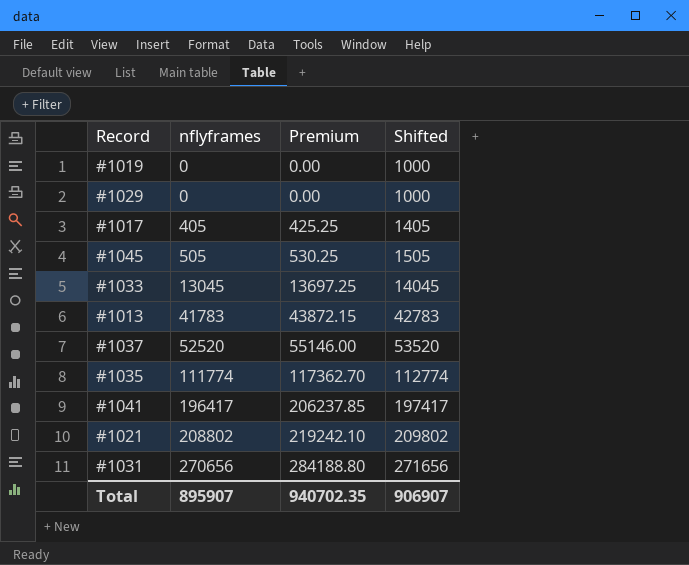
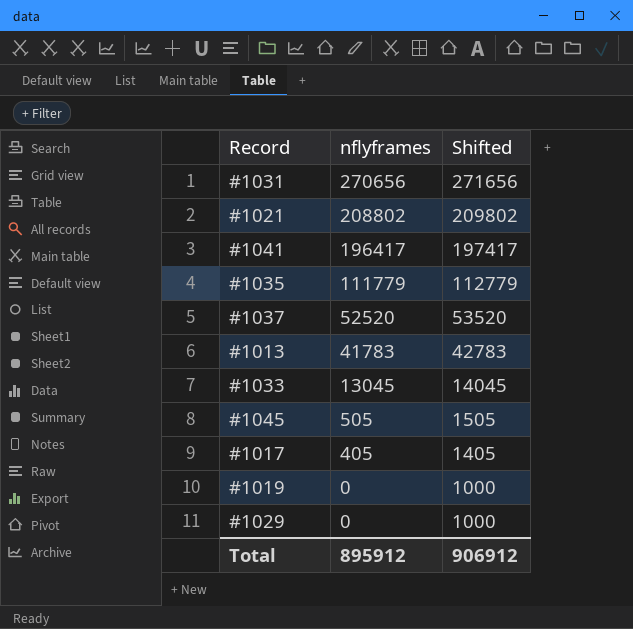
row order: nflyframes ascending -> nflyframes descending
column Premium | formula: [nflyframes] * 1.05 -> none
#1035 | nflyframes: 111774 -> 111779
#1035 | Shifted: 112774 -> 112779
Total | nflyframes: 895907 -> 895912
Total | Shifted: 906907 -> 906912

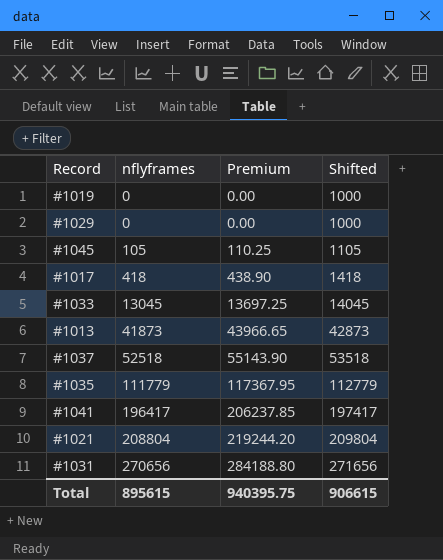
row order: nflyframes descending -> nflyframes ascending
column Premium | formula: none -> [nflyframes] * 1.05
#1045 | nflyframes: 505 -> 105
#1045 | Shifted: 1505 -> 1105
#1017 | nflyframes: 405 -> 418
#1017 | Shifted: 1405 -> 1418
#1013 | nflyframes: 41783 -> 41873
#1013 | Shifted: 42783 -> 42873
#1037 | nflyframes: 52520 -> 52518
#1037 | Shifted: 53520 -> 53518
#1021 | nflyframes: 208802 -> 208804
#1021 | Shifted: 209802 -> 209804
Total | nflyframes: 895912 -> 895615
Total | Shifted: 906912 -> 906615

